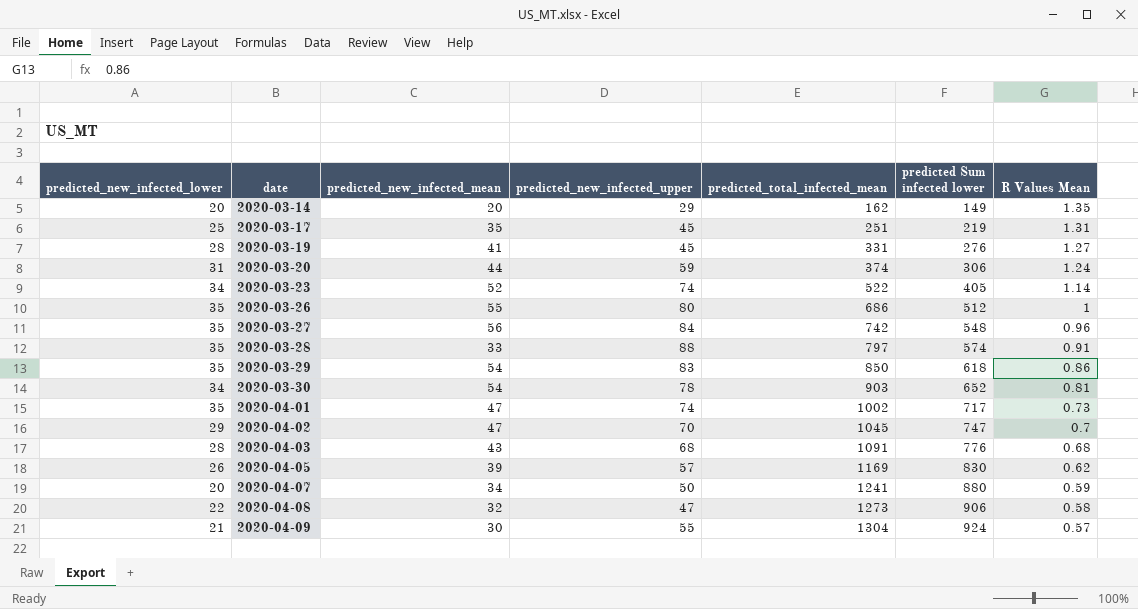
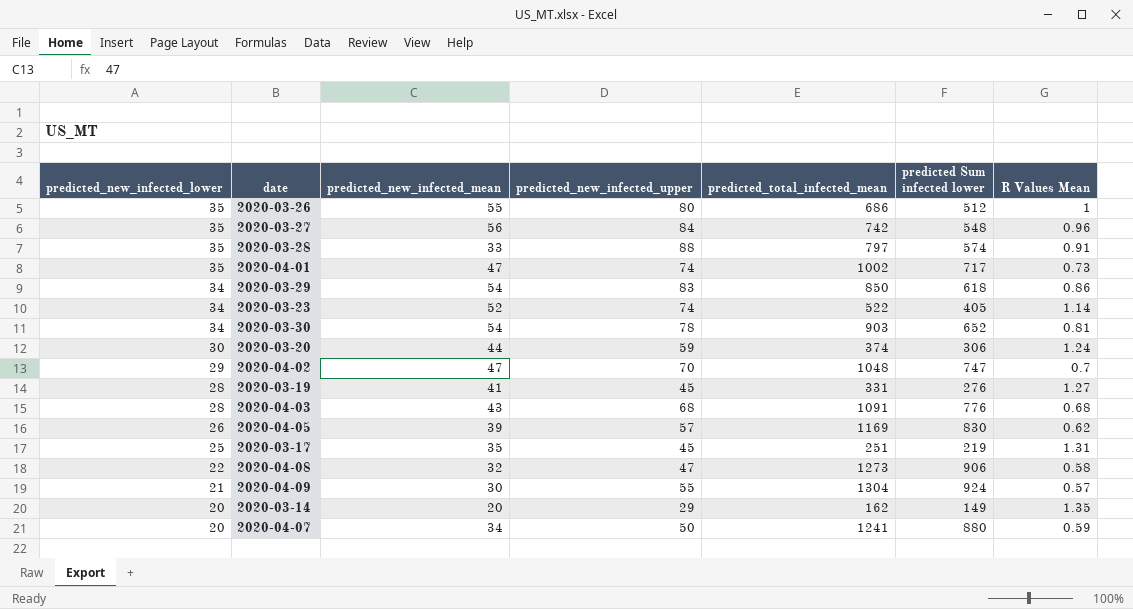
row order: date ascending -> predicted_new_infected_lower descending
2020-03-29 | predicted_new_infected_lower: 35 -> 34
2020-03-20 | predicted_new_infected_lower: 31 -> 30
2020-04-02 | predicted_total_infected_mean: 1045 -> 1048

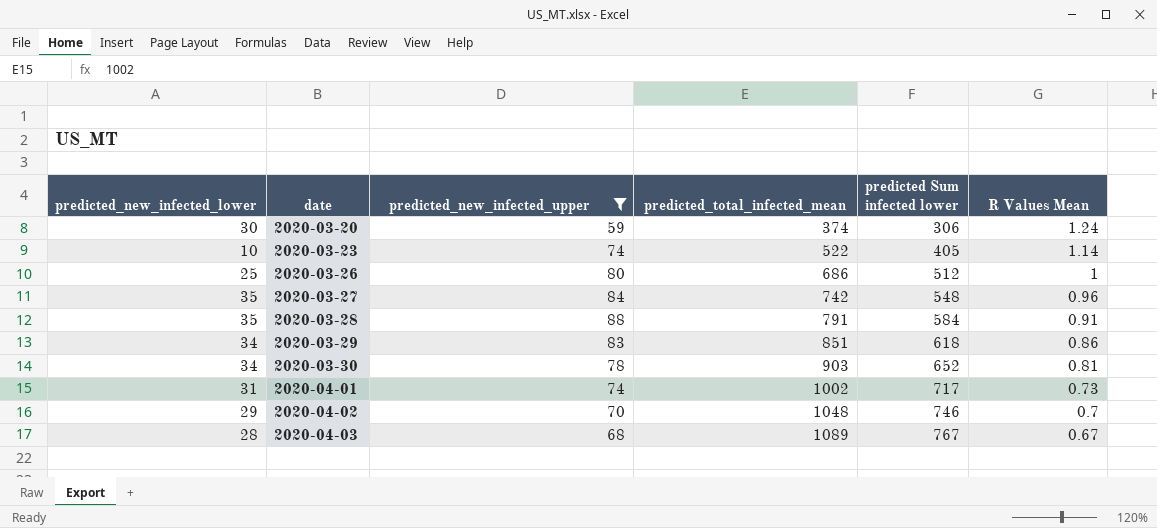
filter: none -> predicted_new_infected_upper >= 59
row order: predicted_new_infected_lower descending -> date ascending
column predicted_new_infected_mean | position: 3 -> none
2020-03-23 | predicted_new_infected_lower: 34 -> 10
2020-03-26 | predicted_new_infected_lower: 35 -> 25
2020-03-28 | predicted_total_infected_mean: 797 -> 791
2020-03-28 | predicted Sum infected lower: 574 -> 584
2020-03-29 | predicted_total_infected_mean: 850 -> 851
2020-04-01 | predicted_new_infected_lower: 35 -> 31
2020-04-02 | predicted Sum infected lower: 747 -> 746
2020-04-03 | predicted_total_infected_mean: 1091 -> 1089
2020-04-03 | predicted Sum infected lower: 776 -> 767
2020-04-03 | R Values Mean: 0.68 -> 0.67

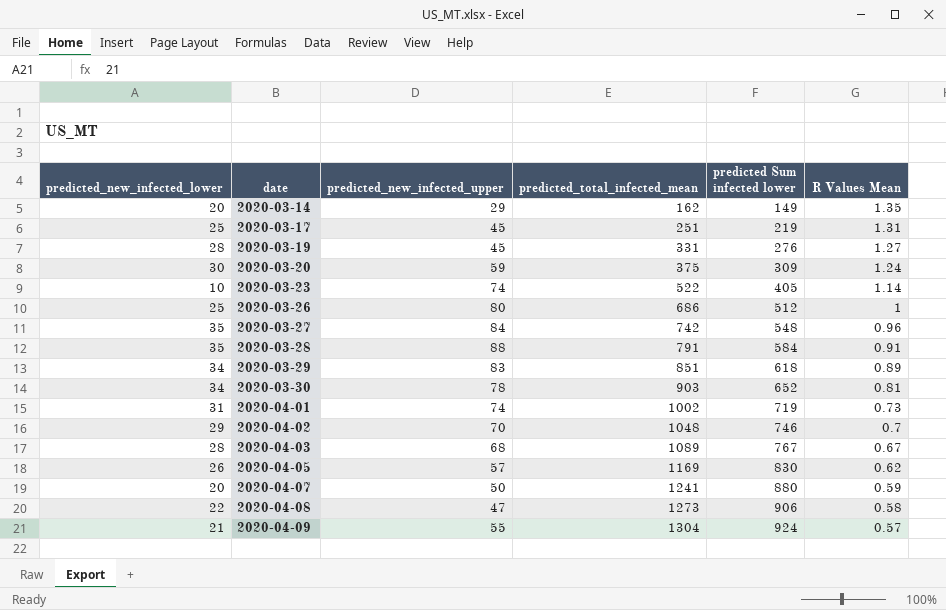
filter: predicted_new_infected_upper >= 59 -> none
2020-03-20 | predicted_total_infected_mean: 374 -> 375
2020-03-20 | predicted Sum infected lower: 306 -> 309
2020-03-29 | R Values Mean: 0.86 -> 0.89
2020-04-01 | predicted Sum infected lower: 717 -> 719

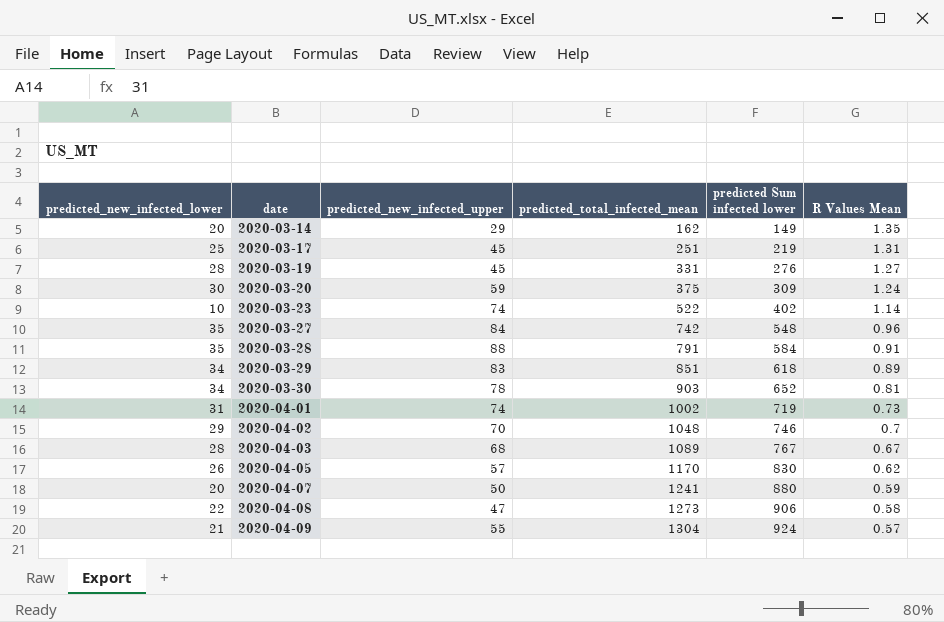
row 2020-03-26: 25 | 80 | 686 | 512 | 1 -> none
2020-03-23 | predicted Sum infected lower: 405 -> 402
2020-04-05 | predicted_total_infected_mean: 1169 -> 1170

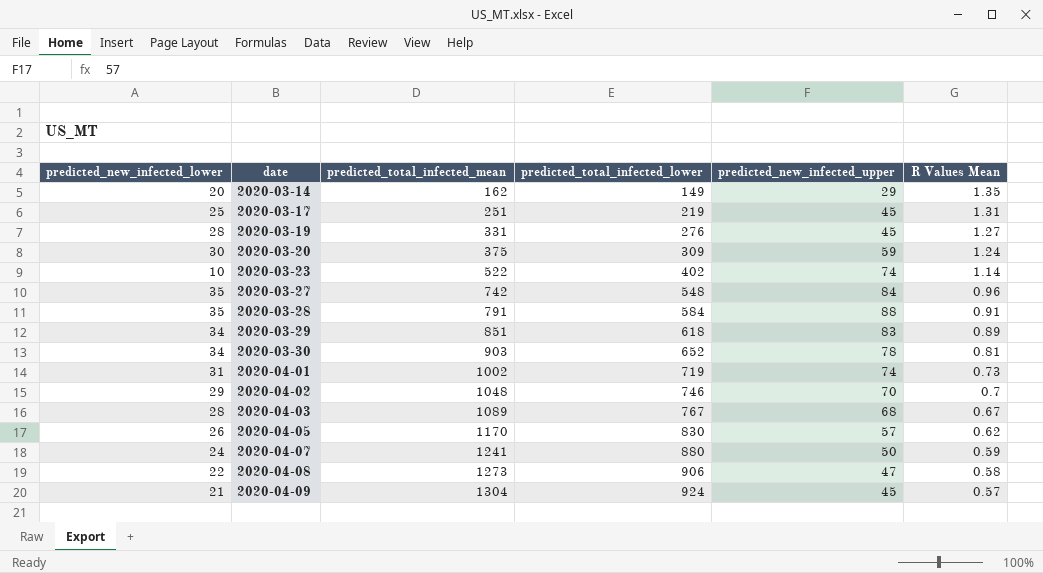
column name: predicted Sum infected lower -> predicted_total_infected_lower
column predicted_new_infected_upper | position: 3 -> 5
2020-04-07 | predicted_new_infected_lower: 20 -> 24
2020-04-09 | predicted_new_infected_upper: 55 -> 45

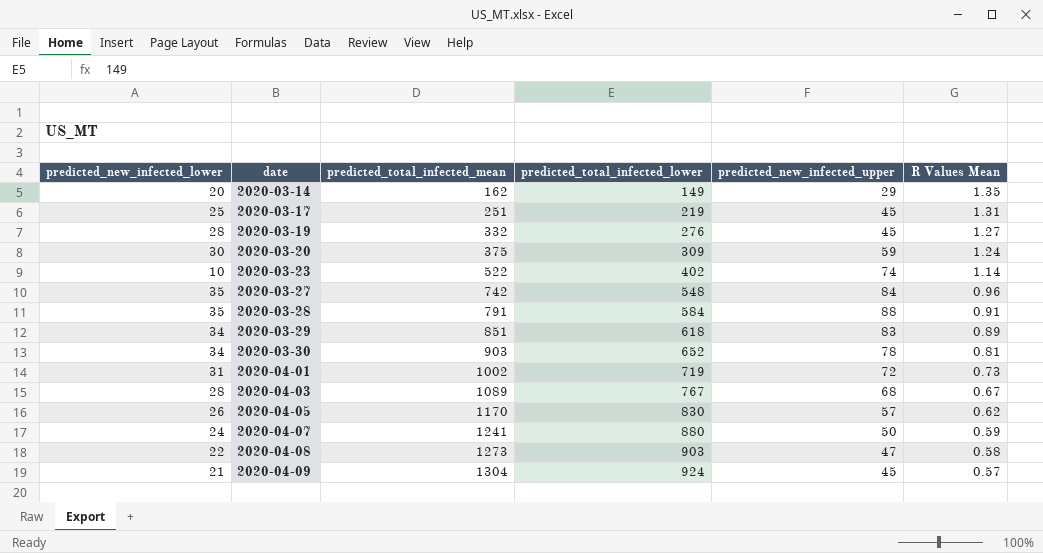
row 2020-04-02: 29 | 1048 | 746 | 70 | 0.7 -> none
2020-03-19 | predicted_total_infected_mean: 331 -> 332
2020-04-01 | predicted_new_infected_upper: 74 -> 72
2020-04-08 | predicted_total_infected_lower: 906 -> 903

